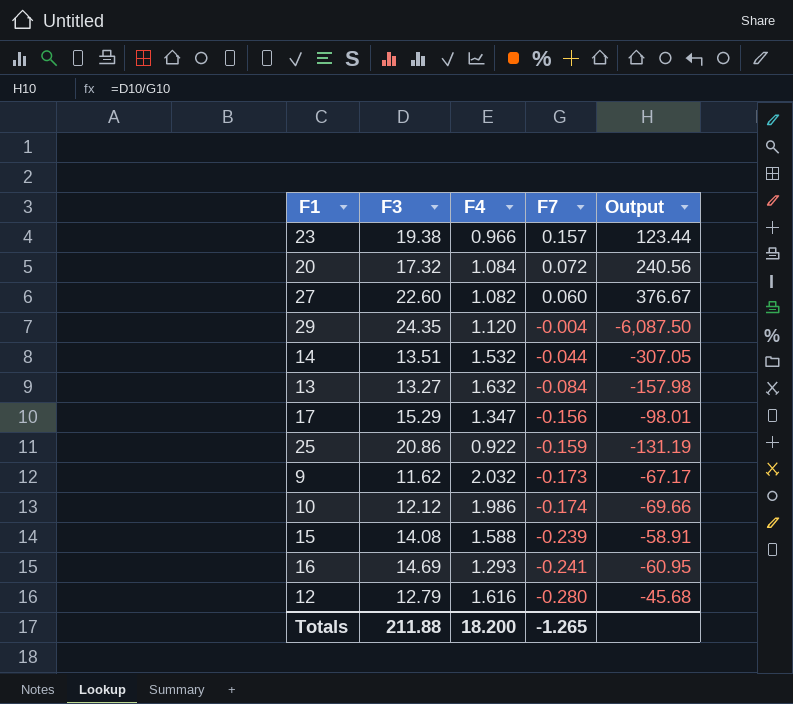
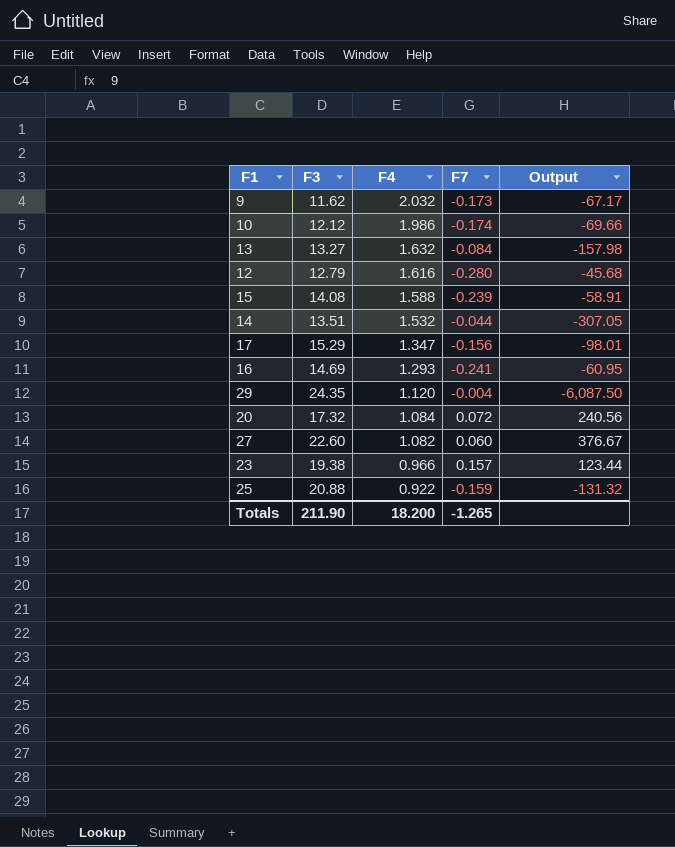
row order: F7 descending -> F4 descending
25 | F3: 20.86 -> 20.88
25 | Output: -131.19 -> -131.32
Totals | F3: 211.88 -> 211.90

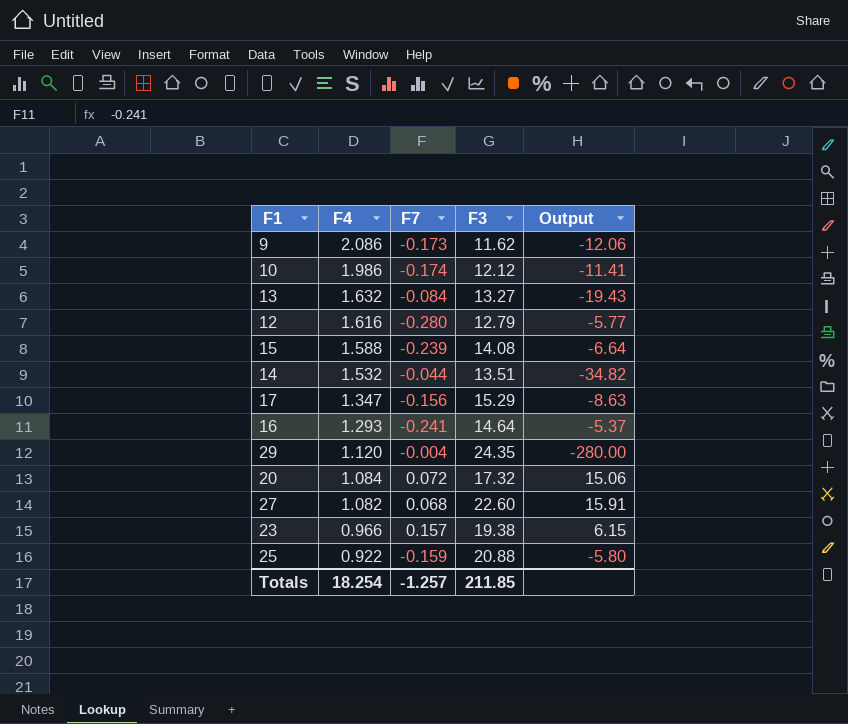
column F3 | position: 2 -> 4
column Output | formula: [F3] / [F7] -> [F4] / [F7]
9 | F4: 2.032 -> 2.086
16 | F3: 14.69 -> 14.64
27 | F7: 0.060 -> 0.068
Totals | F4: 18.200 -> 18.254
Totals | F7: -1.265 -> -1.257
Totals | F3: 211.90 -> 211.85

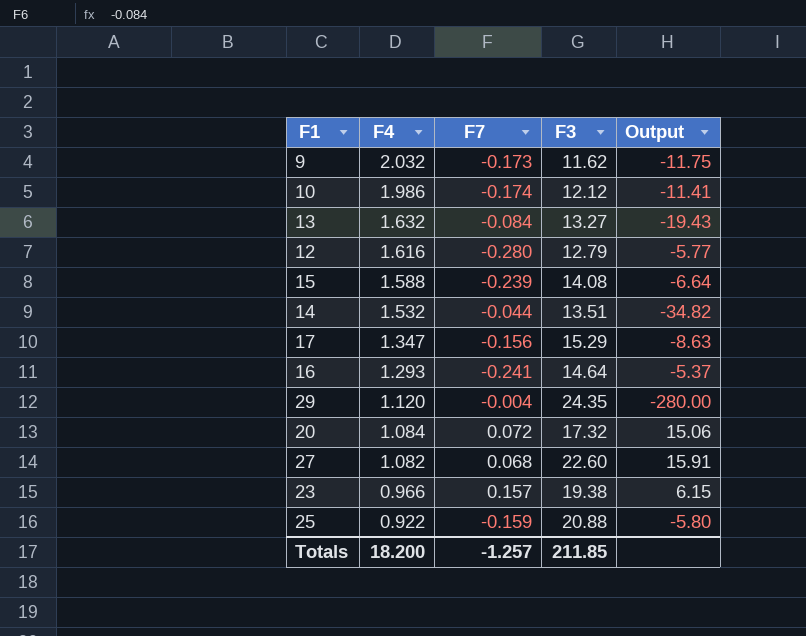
9 | F4: 2.086 -> 2.032
9 | Output: -12.06 -> -11.75
Totals | F4: 18.254 -> 18.200

